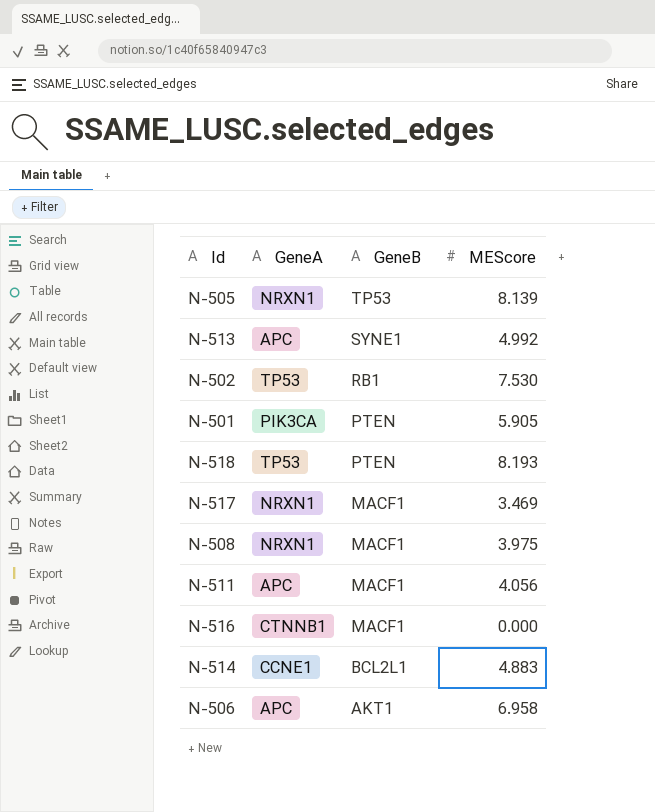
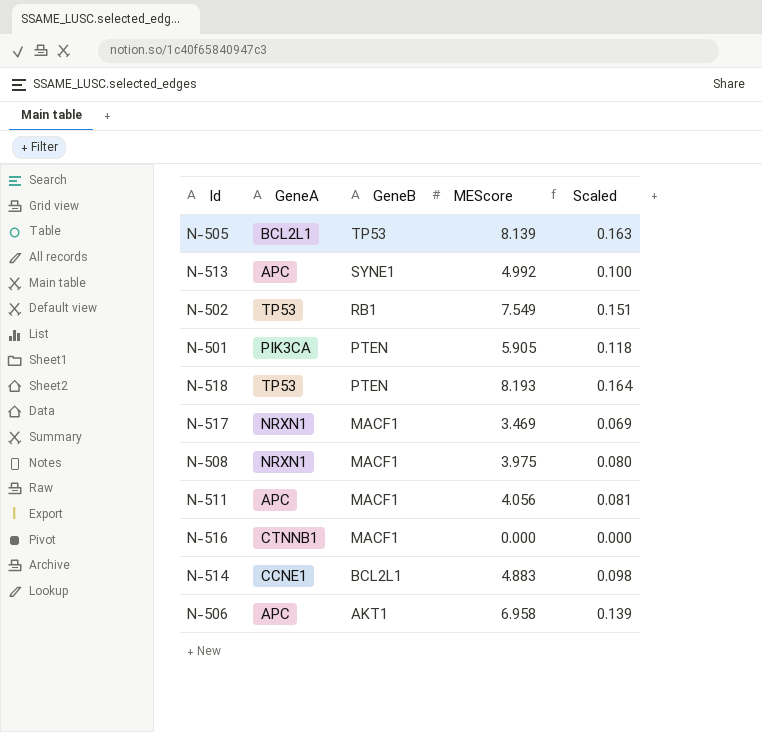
column Scaled | formula: none -> [MEScore] * 0.02
N-505 | GeneA: NRXN1 -> BCL2L1
N-502 | MEScore: 7.530 -> 7.549

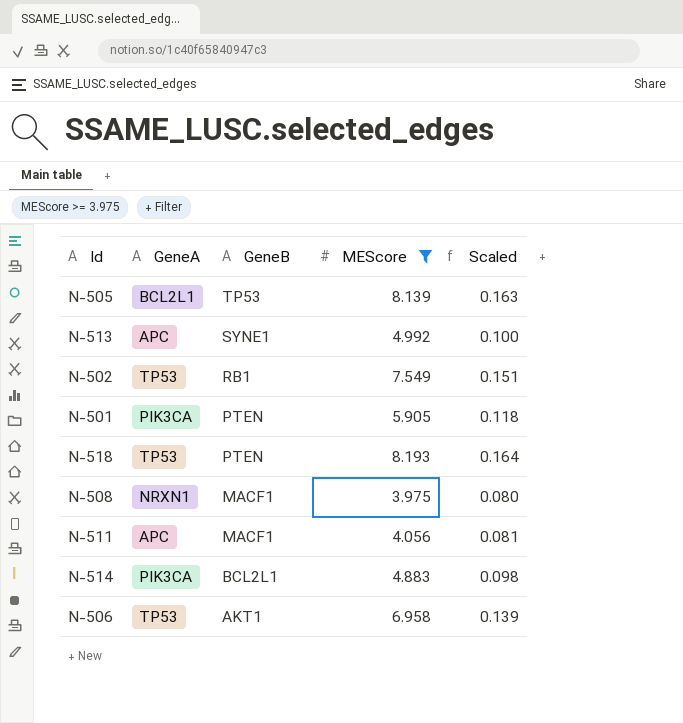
filter: none -> MEScore >= 3.975
N-514 | GeneA: CCNE1 -> PIK3CA
N-506 | GeneA: APC -> TP53

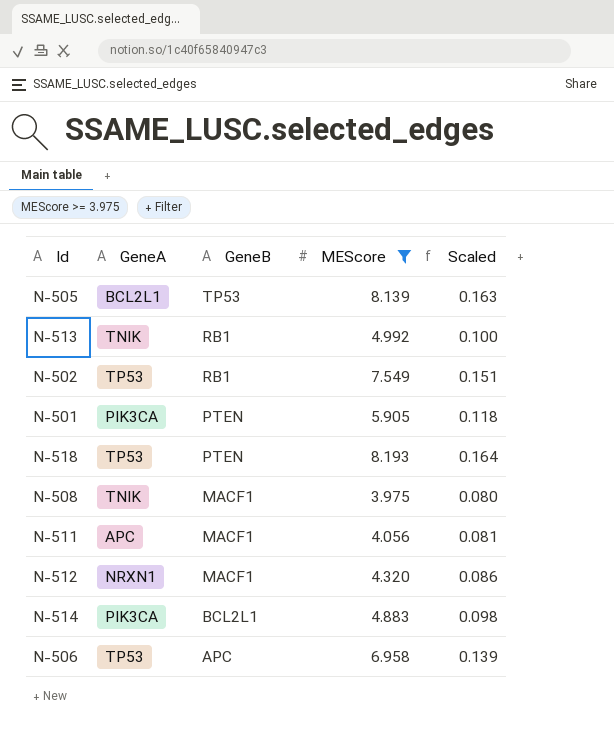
N-513 | GeneA: APC -> TNIK
N-513 | GeneB: SYNE1 -> RB1
N-508 | GeneA: NRXN1 -> TNIK
row N-512: none -> NRXN1 | MACF1 | 4.320 | 0.086
N-506 | GeneB: AKT1 -> APC

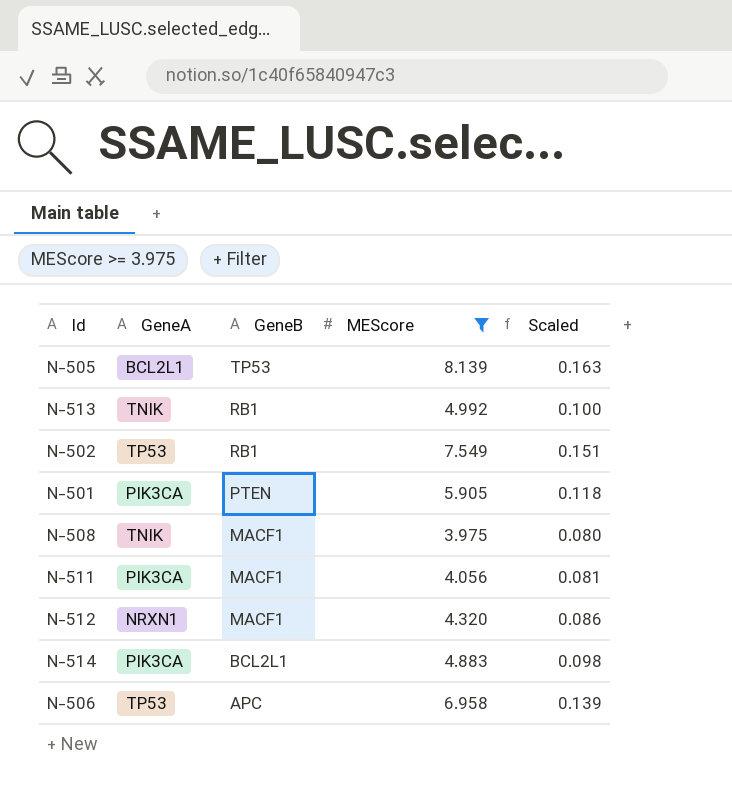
row N-518: TP53 | PTEN | 8.193 | 0.164 -> none
N-511 | GeneA: APC -> PIK3CA

